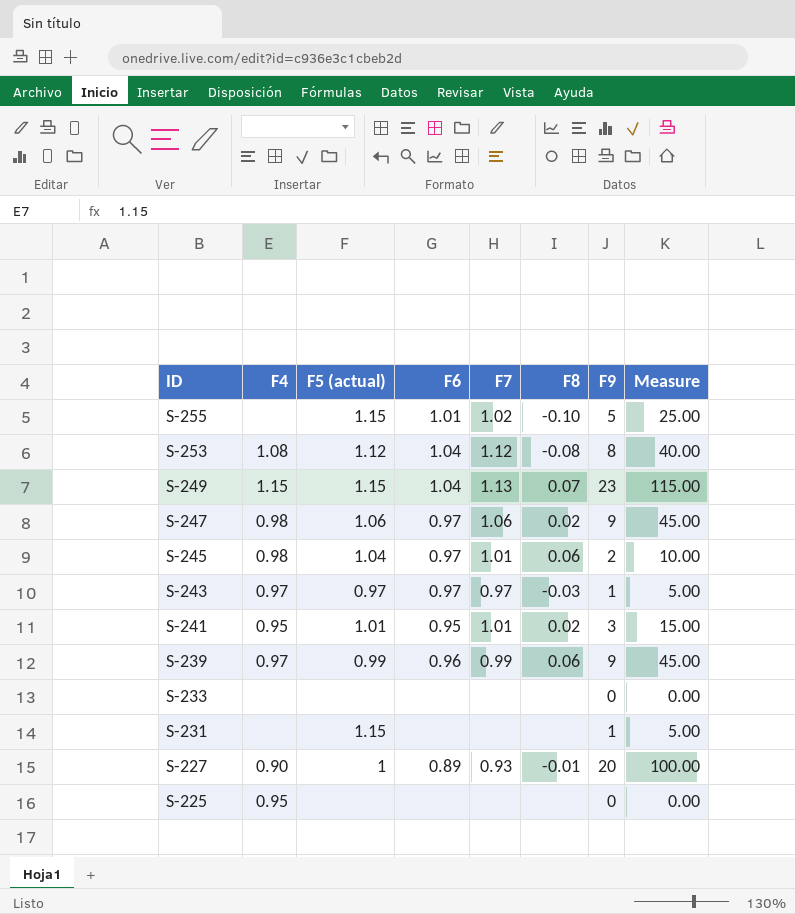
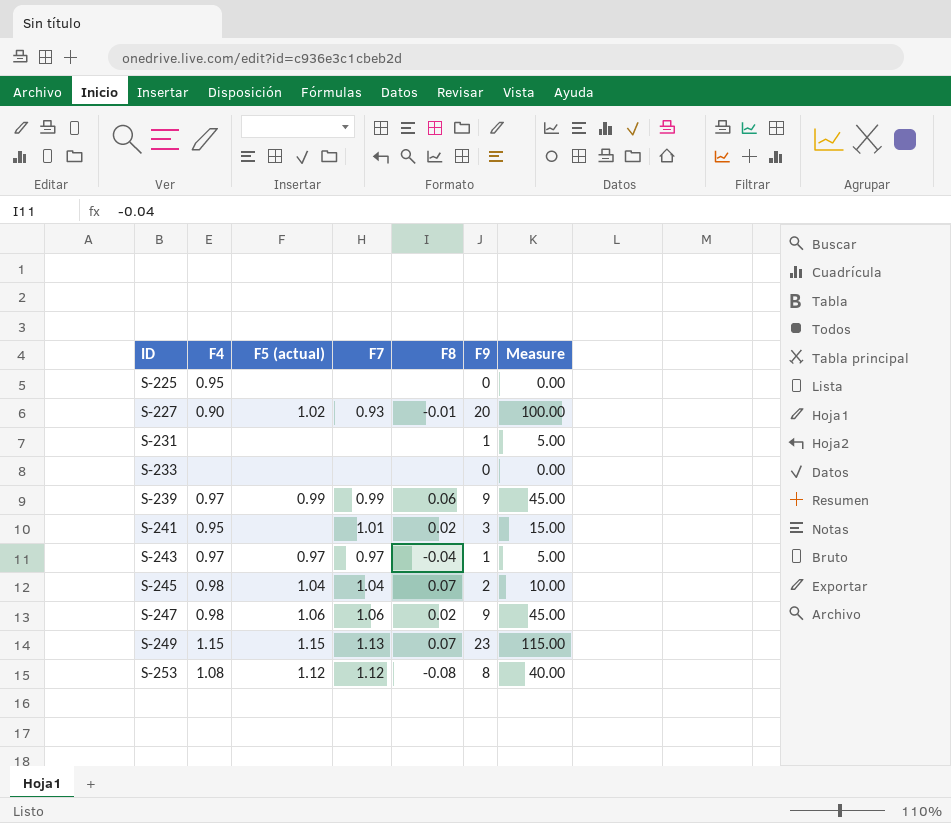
row order: ID descending -> ID ascending
column F6 | position: 4 -> none
row S-255: none | 1.15 | 1.01 | 1.02 | -0.10 | 5 | 25.00 -> none
S-227 | F5 (actual): 1 -> 1.02
S-231 | F5 (actual): 1.15 -> none
S-241 | F5 (actual): 1.01 -> none
S-243 | F8: -0.03 -> -0.04
S-245 | F7: 1.01 -> 1.04
S-245 | F8: 0.06 -> 0.07

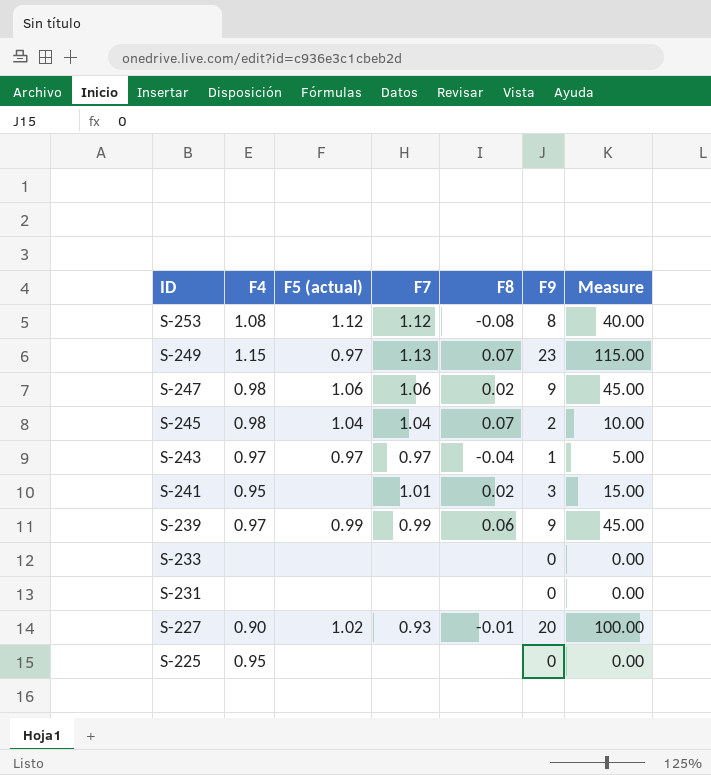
row order: ID ascending -> ID descending
S-249 | F5 (actual): 1.15 -> 0.97
S-231 | F9: 1 -> 0
S-231 | Measure: 5.00 -> 0.00

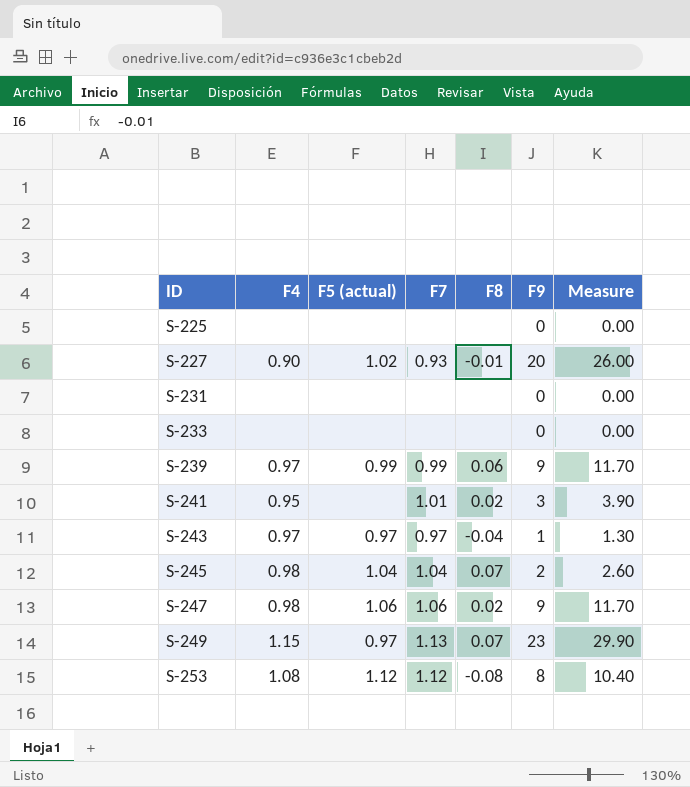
row order: ID descending -> ID ascending
column Measure | formula: [F9] * 5 -> [F9] * 1.3
S-225 | F4: 0.95 -> none

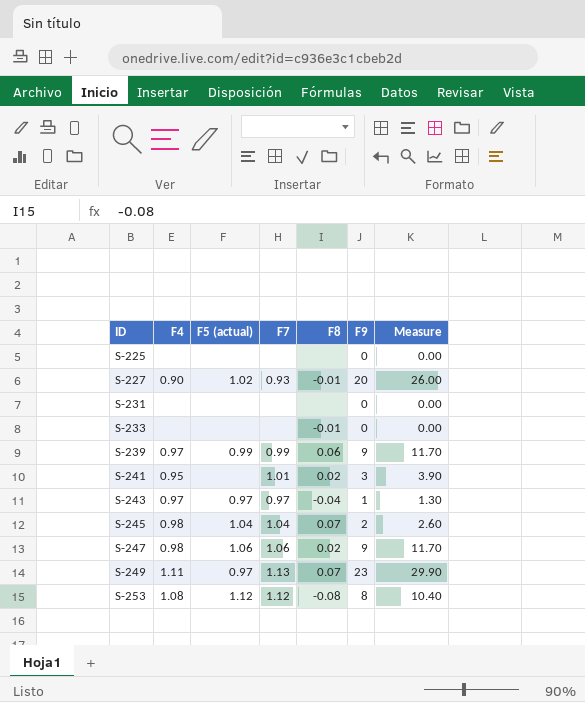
S-233 | F8: none -> -0.01
S-249 | F4: 1.15 -> 1.11

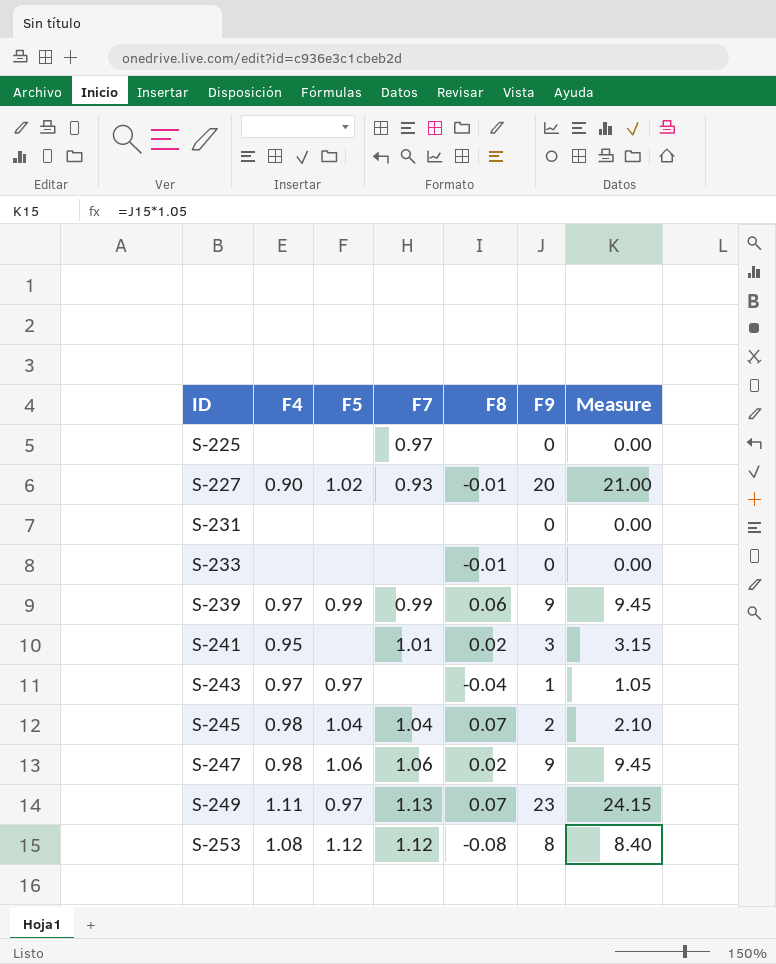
column name: F5 (actual) -> F5
column Measure | formula: [F9] * 1.3 -> [F9] * 1.05
S-225 | F7: none -> 0.97
S-243 | F7: 0.97 -> none

